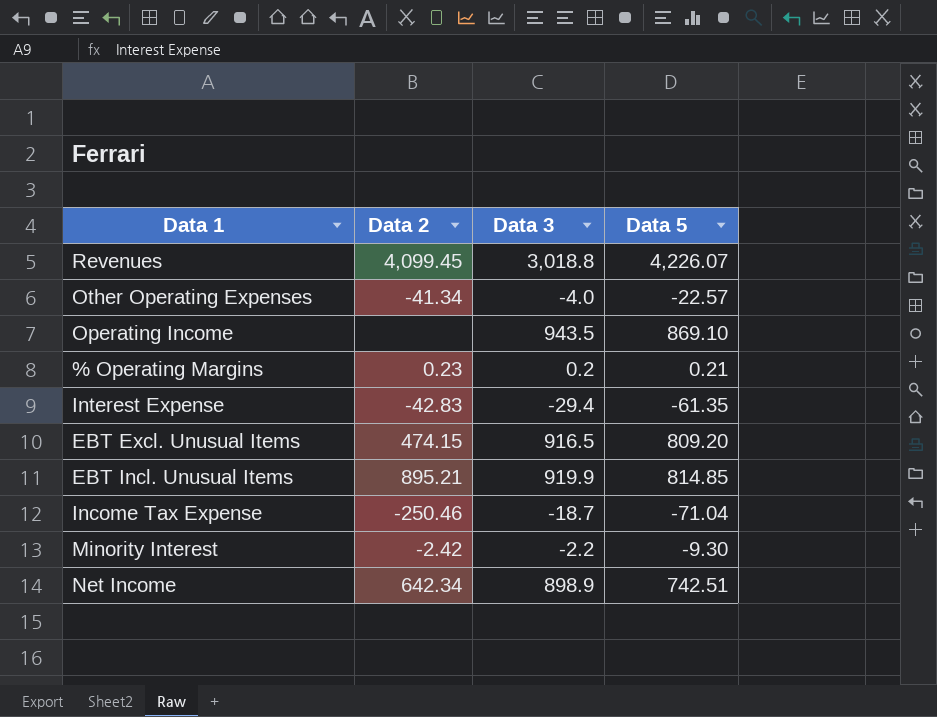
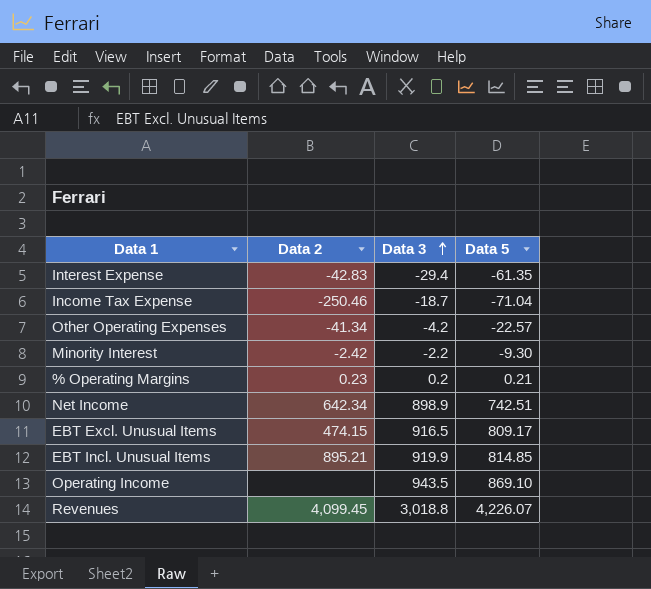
row order: none -> Data 3 ascending
Other Operating Expenses | Data 3: -4.0 -> -4.2
EBT Excl. Unusual Items | Data 5: 809.20 -> 809.17

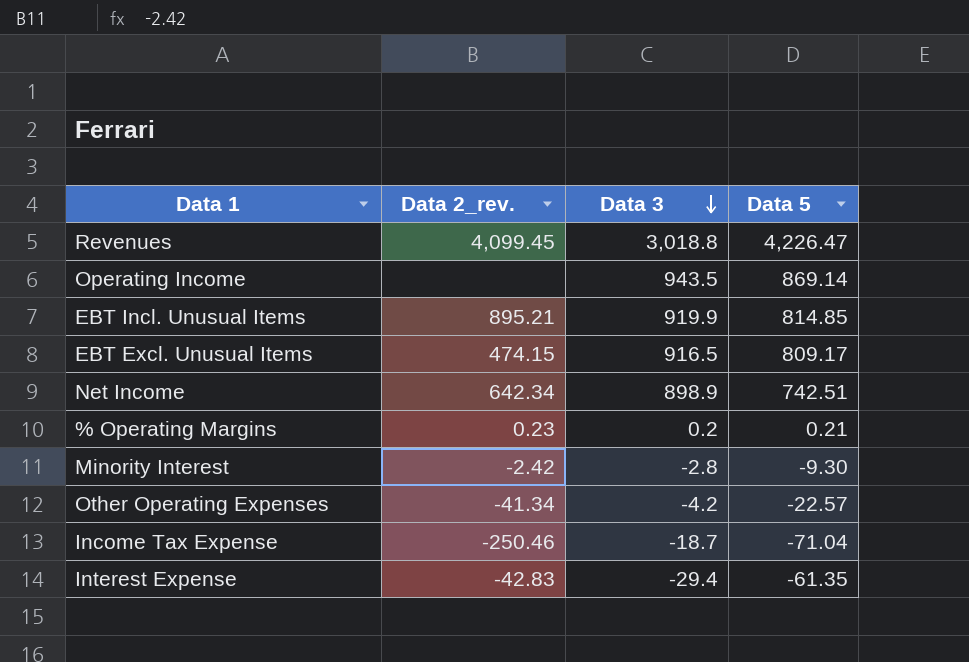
row order: Data 3 ascending -> Data 3 descending
column name: Data 2 -> Data 2_rev.
Revenues | Data 5: 4,226.07 -> 4,226.47
Operating Income | Data 5: 869.10 -> 869.14
Minority Interest | Data 3: -2.2 -> -2.8

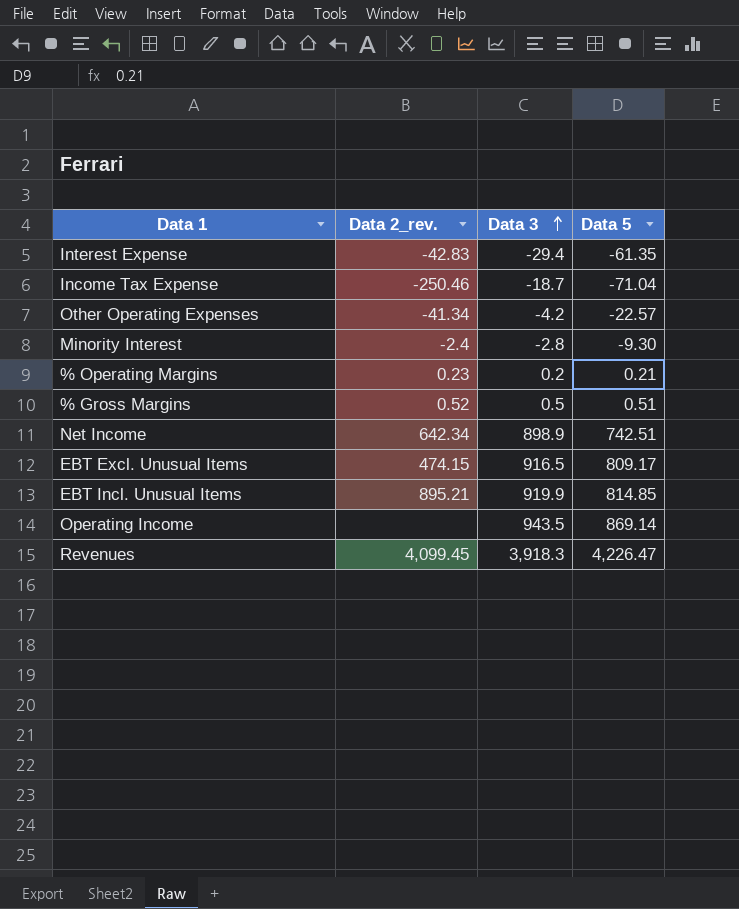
row order: Data 3 descending -> Data 3 ascending
Minority Interest | Data 2_rev.: -2.42 -> -2.4
row % Gross Margins: none -> 0.52 | 0.5 | 0.51
Revenues | Data 3: 3,018.8 -> 3,918.3

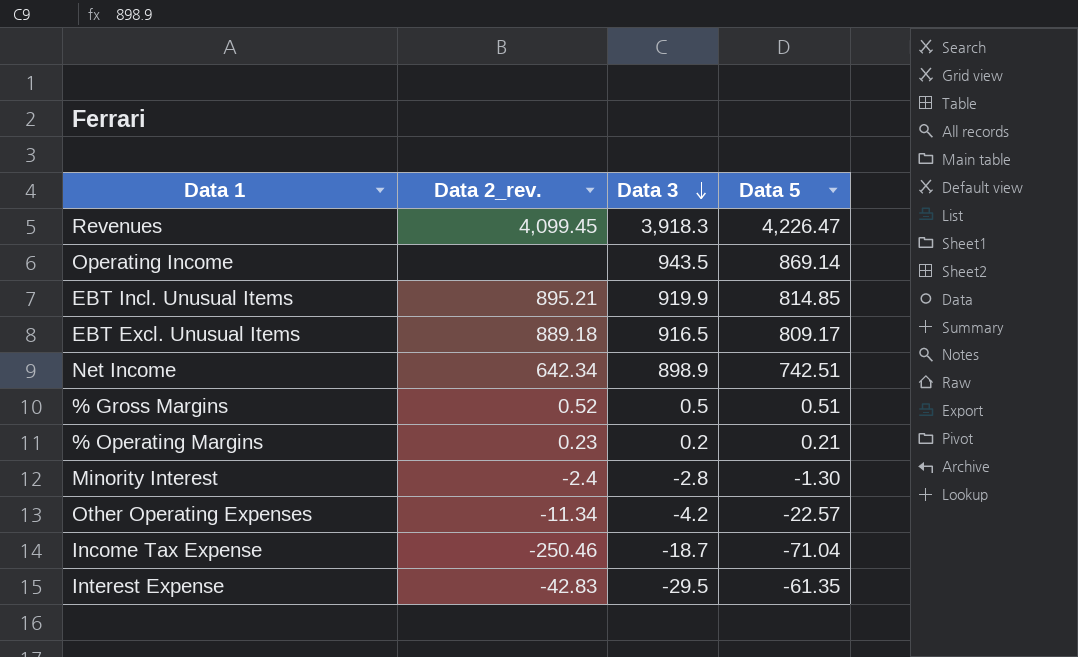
row order: Data 3 ascending -> Data 3 descending
EBT Excl. Unusual Items | Data 2_rev.: 474.15 -> 889.18
Minority Interest | Data 5: -9.30 -> -1.30
Other Operating Expenses | Data 2_rev.: -41.34 -> -11.34
Interest Expense | Data 3: -29.4 -> -29.5

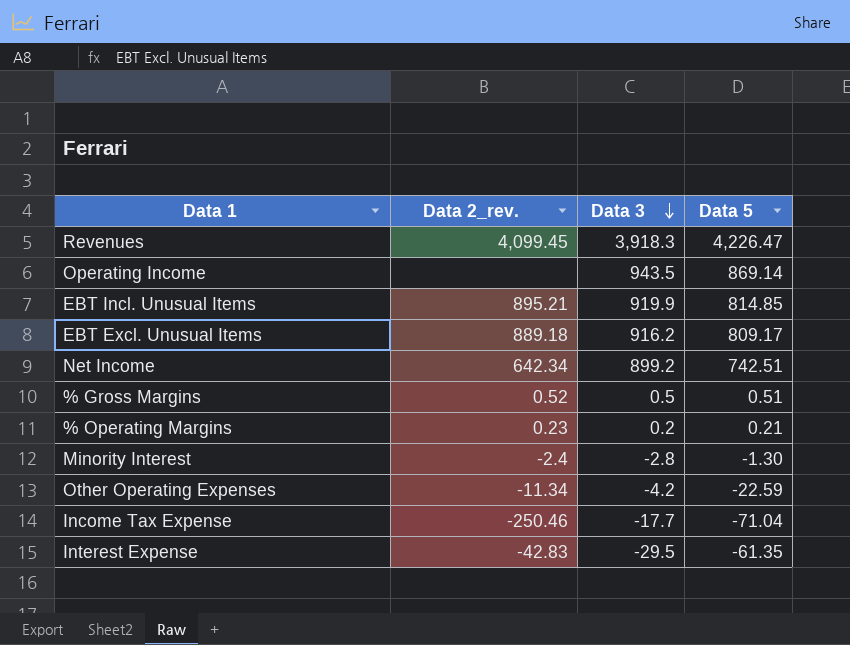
EBT Excl. Unusual Items | Data 3: 916.5 -> 916.2
Net Income | Data 3: 898.9 -> 899.2
Other Operating Expenses | Data 5: -22.57 -> -22.59
Income Tax Expense | Data 3: -18.7 -> -17.7

